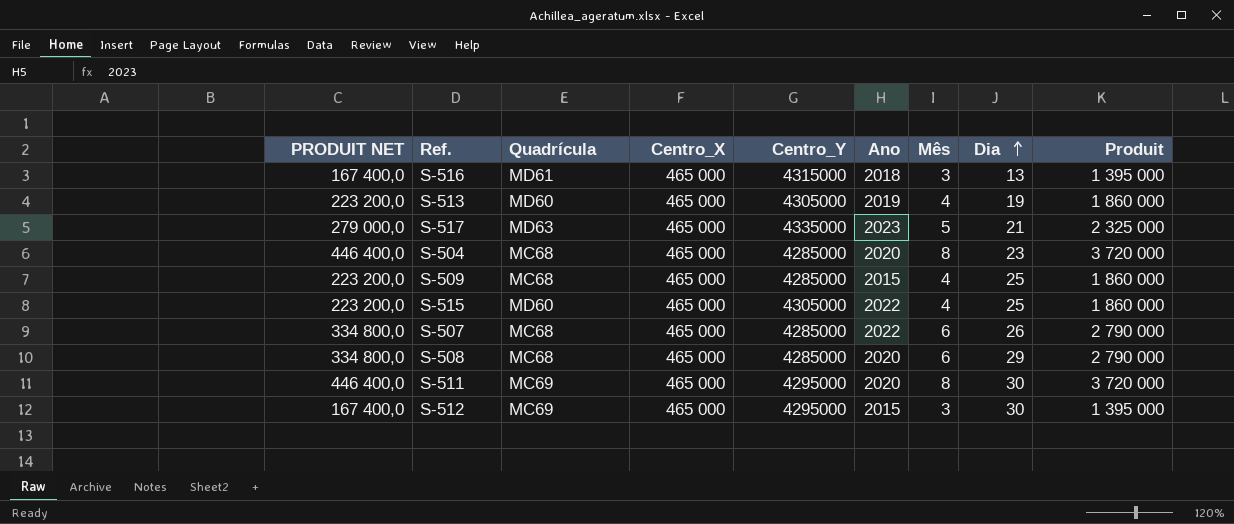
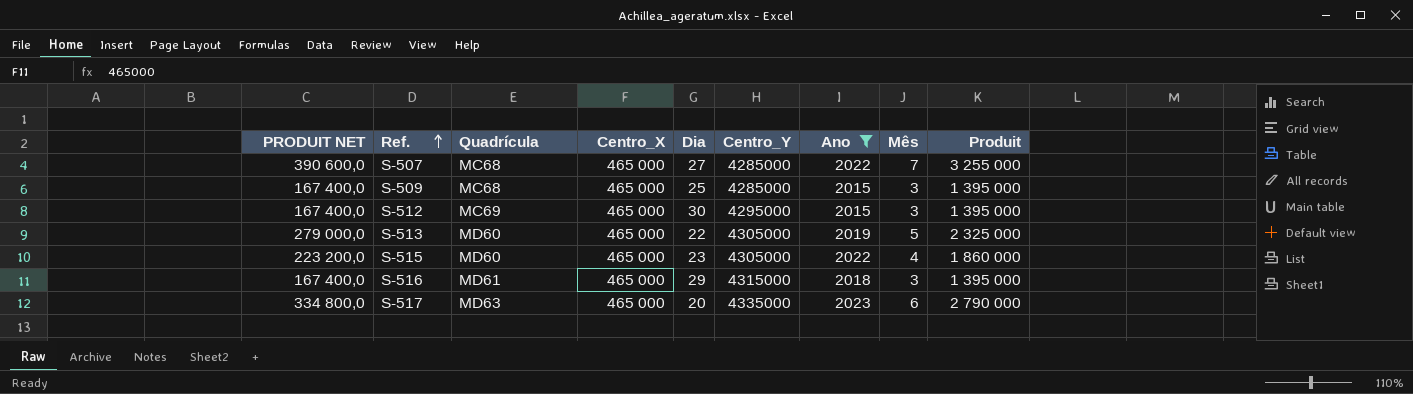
filter: none -> Ano != 2020
row order: Dia ascending -> Ref. ascending
column Dia | position: 8 -> 5
S-507 | PRODUIT NET: 334 800,0 -> 390 600,0
S-507 | Dia: 26 -> 27
S-507 | Mês: 6 -> 7
S-507 | Produit: 2 790 000 -> 3 255 000
S-509 | PRODUIT NET: 223 200,0 -> 167 400,0
S-509 | Mês: 4 -> 3
S-509 | Produit: 1 860 000 -> 1 395 000
S-513 | PRODUIT NET: 223 200,0 -> 279 000,0
S-513 | Dia: 19 -> 22
S-513 | Mês: 4 -> 5
S-513 | Produit: 1 860 000 -> 2 325 000
S-515 | Dia: 25 -> 23
S-516 | Dia: 13 -> 29
S-517 | PRODUIT NET: 279 000,0 -> 334 800,0
S-517 | Dia: 21 -> 20
S-517 | Mês: 5 -> 6
S-517 | Produit: 2 325 000 -> 2 790 000

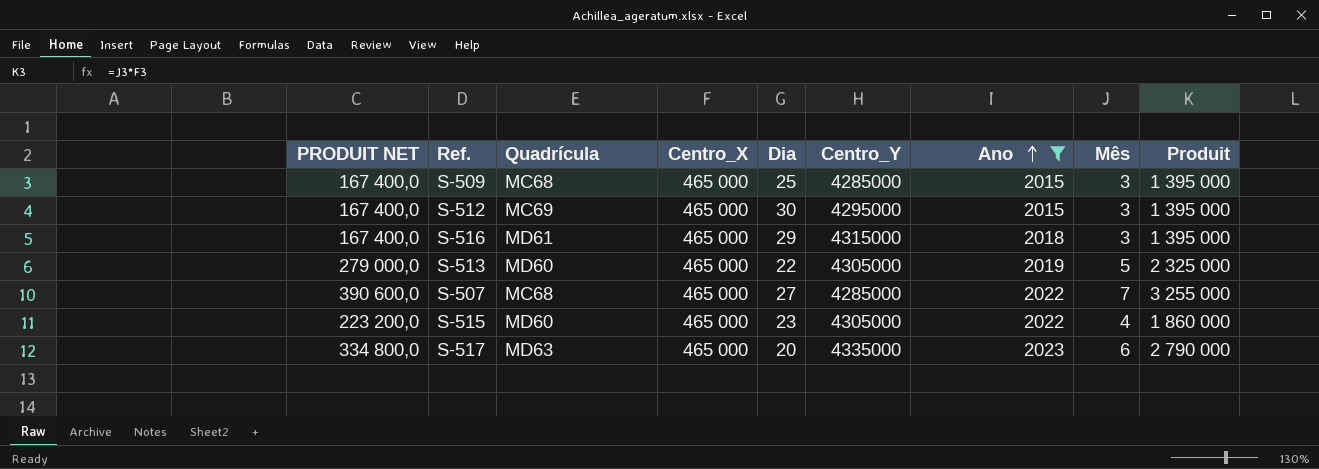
row order: Ref. ascending -> Ano ascending

